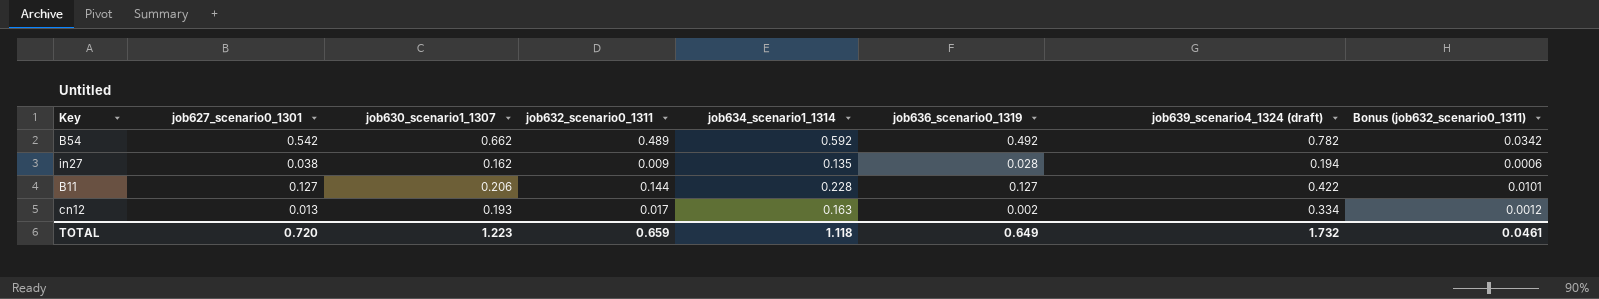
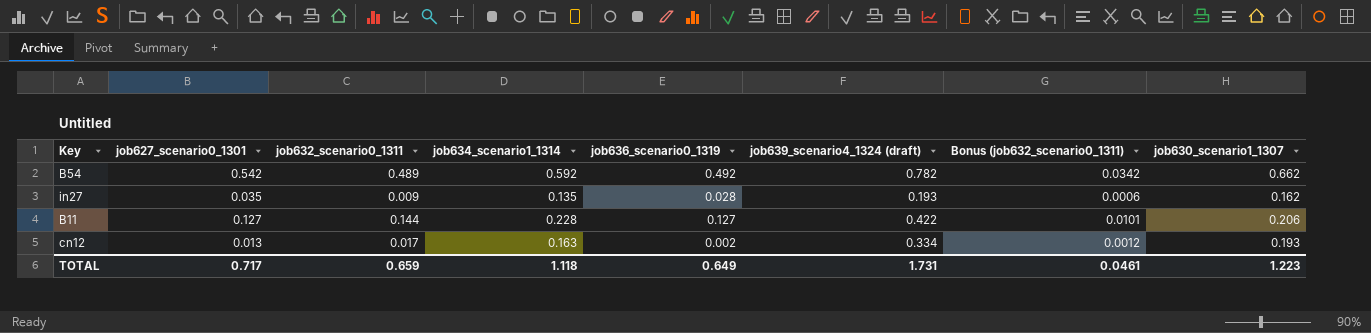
column job630_scenario1_1307 | position: 3 -> 8
in27 | job627_scenario0_1301: 0.038 -> 0.035
in27 | job639_scenario4_1324 (draft): 0.194 -> 0.193
TOTAL | job627_scenario0_1301: 0.720 -> 0.717
TOTAL | job639_scenario4_1324 (draft): 1.732 -> 1.731

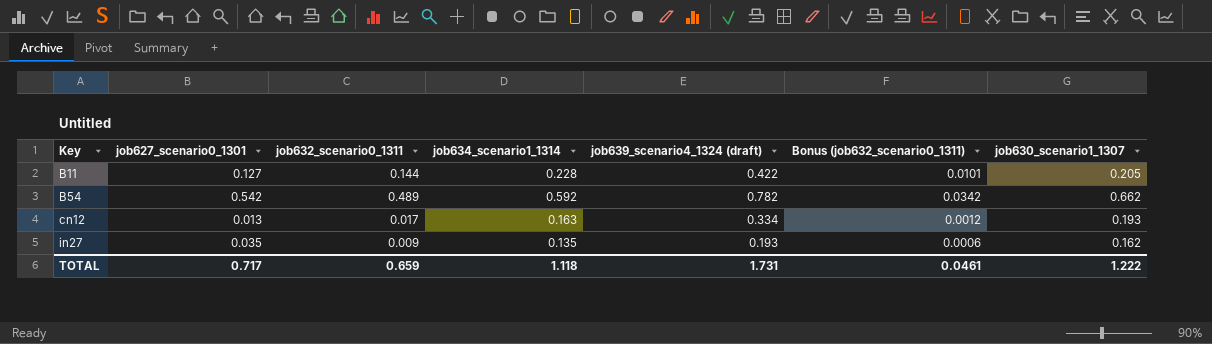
row order: none -> Key ascending
column job636_scenario0_1319 | position: 5 -> none
B11 | job630_scenario1_1307: 0.206 -> 0.205
TOTAL | job630_scenario1_1307: 1.223 -> 1.222

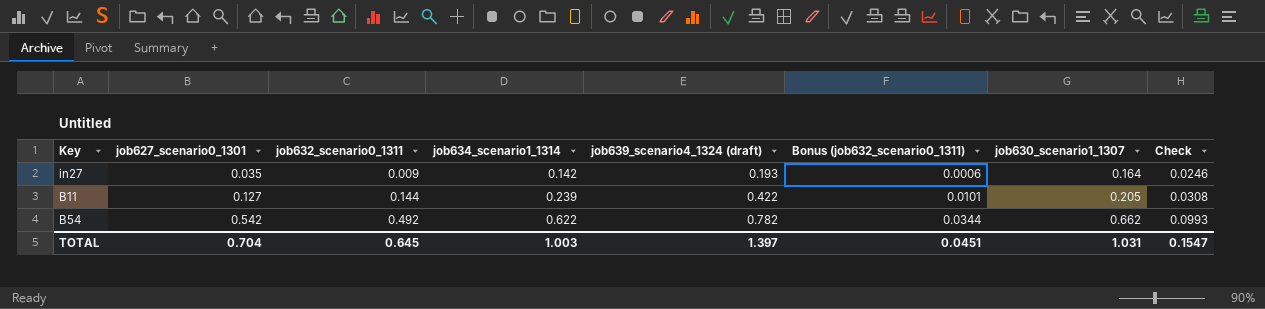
row order: Key ascending -> job627_scenario0_1301 ascending
column Check | formula: none -> [job630_scenario1_1307] * 0.15
row cn12: 0.013 | 0.017 | 0.163 | 0.334 | 0.0012 | 0.193 -> none
in27 | job634_scenario1_1314: 0.135 -> 0.142
in27 | job630_scenario1_1307: 0.162 -> 0.164
B11 | job634_scenario1_1314: 0.228 -> 0.239
B54 | job632_scenario0_1311: 0.489 -> 0.492
B54 | job634_scenario1_1314: 0.592 -> 0.622
B54 | Bonus (job632_scenario0_1311): 0.0342 -> 0.0344
TOTAL | job627_scenario0_1301: 0.717 -> 0.704
TOTAL | job632_scenario0_1311: 0.659 -> 0.645
TOTAL | job634_scenario1_1314: 1.118 -> 1.003
TOTAL | job639_scenario4_1324 (draft): 1.731 -> 1.397
TOTAL | Bonus (job632_scenario0_1311): 0.0461 -> 0.0451
TOTAL | job630_scenario1_1307: 1.222 -> 1.031

